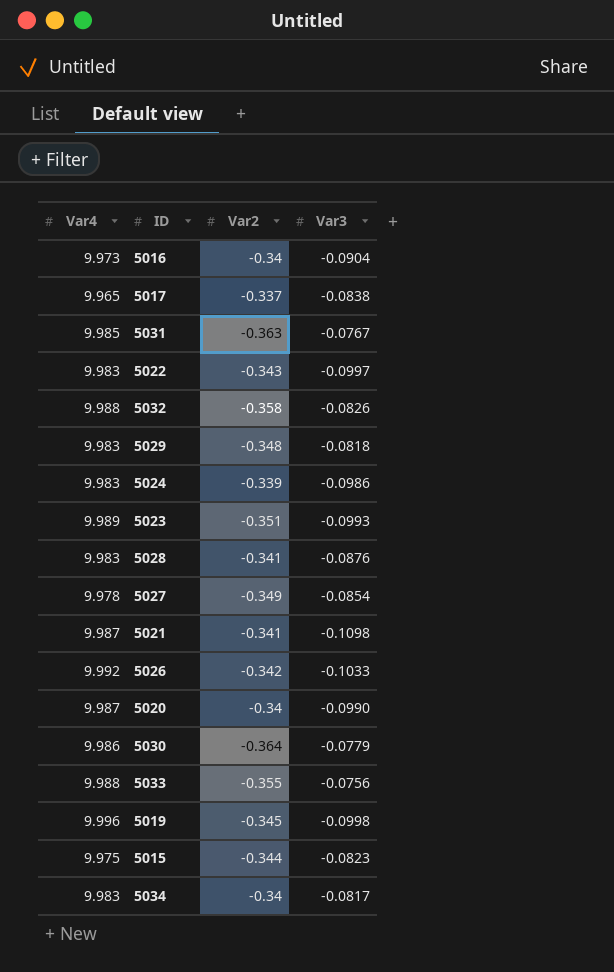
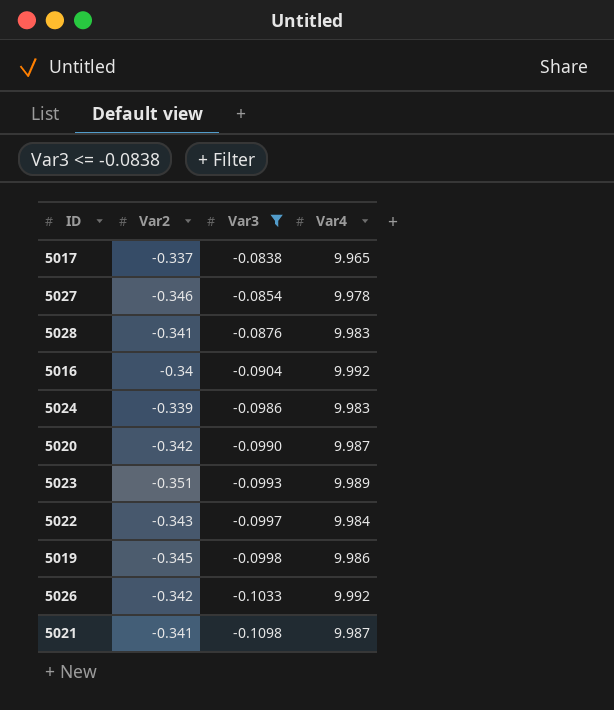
filter: none -> Var3 <= -0.0838
row order: none -> Var3 descending
column Var4 | position: 1 -> 4
5027 | Var2: -0.349 -> -0.346
5016 | Var4: 9.973 -> 9.992
5020 | Var2: -0.34 -> -0.342
5022 | Var4: 9.983 -> 9.984
5019 | Var4: 9.996 -> 9.986

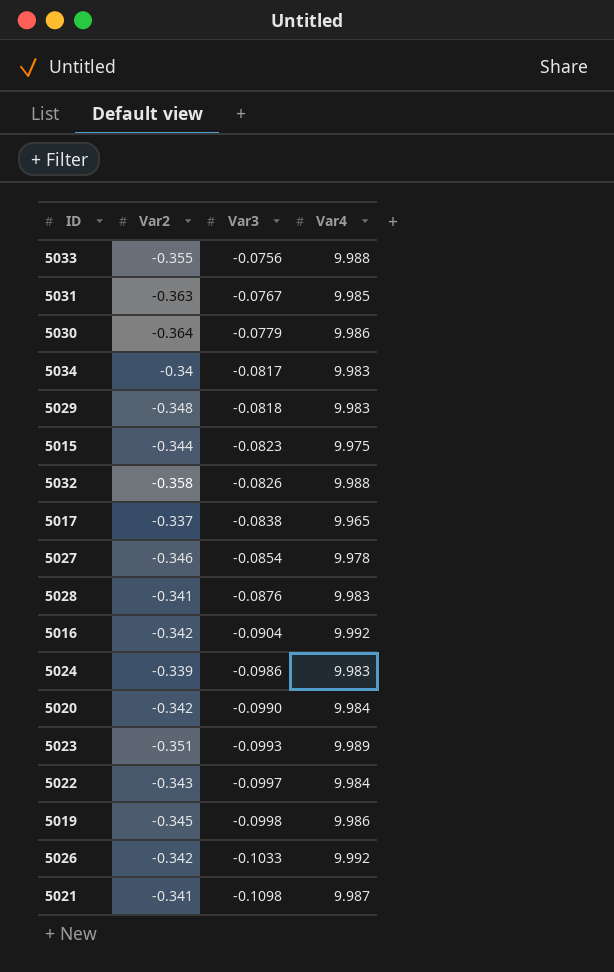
filter: Var3 <= -0.0838 -> none
5016 | Var2: -0.34 -> -0.342
5020 | Var4: 9.987 -> 9.984

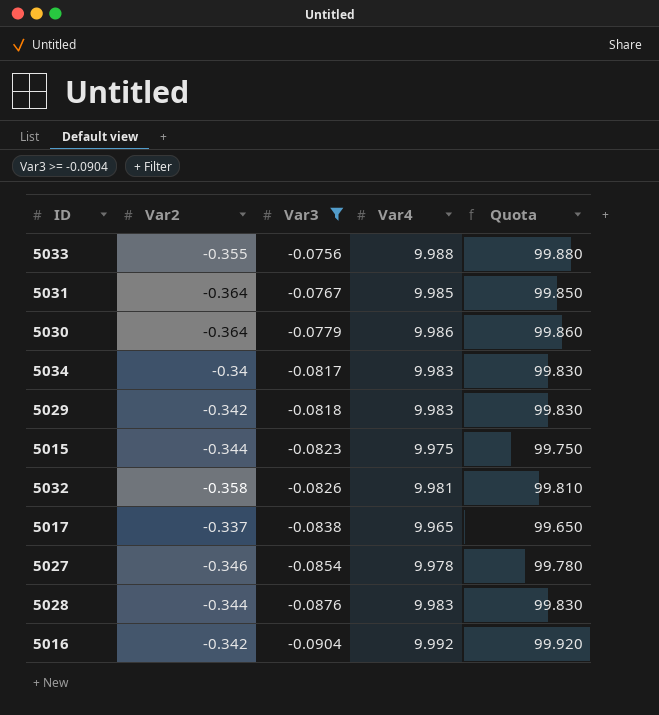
filter: none -> Var3 >= -0.0904
column Quota | formula: none -> [Var4] * 10
5031 | Var2: -0.363 -> -0.364
5029 | Var2: -0.348 -> -0.342
5032 | Var4: 9.988 -> 9.981
5028 | Var2: -0.341 -> -0.344

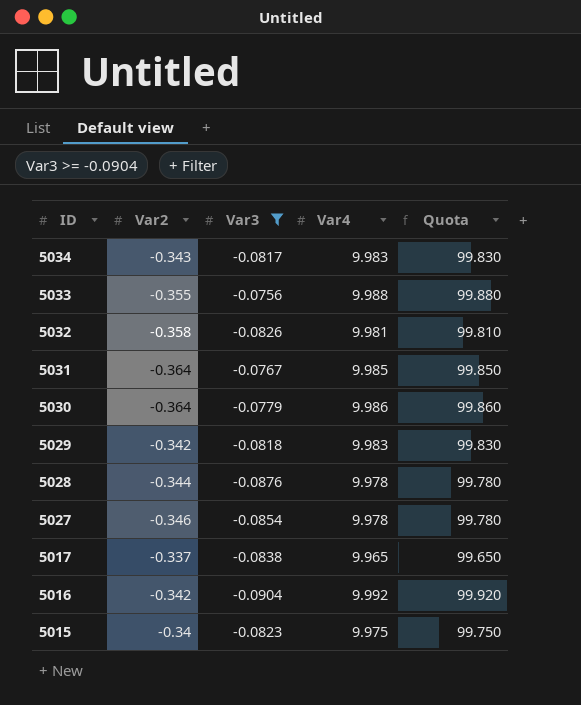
row order: Var3 descending -> ID descending
5034 | Var2: -0.34 -> -0.343
5028 | Var4: 9.983 -> 9.978
5028 | Quota: 99.830 -> 99.780
5015 | Var2: -0.344 -> -0.34

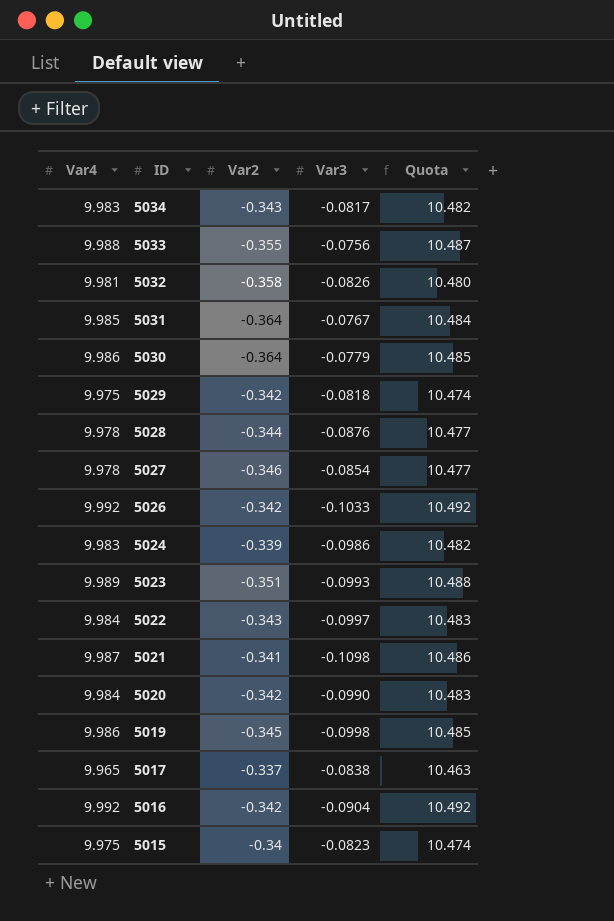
filter: Var3 >= -0.0904 -> none
column Var4 | position: 4 -> 1
column Quota | formula: [Var4] * 10 -> [Var4] * 1.05
5029 | Var4: 9.983 -> 9.975

